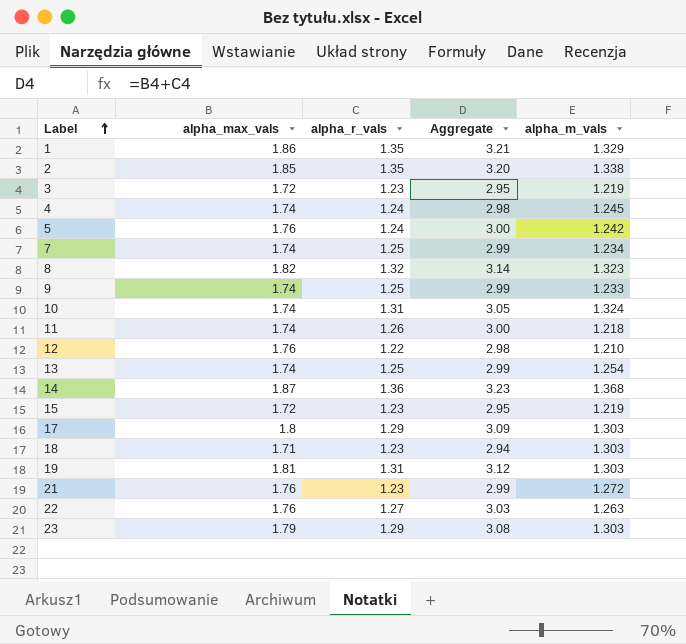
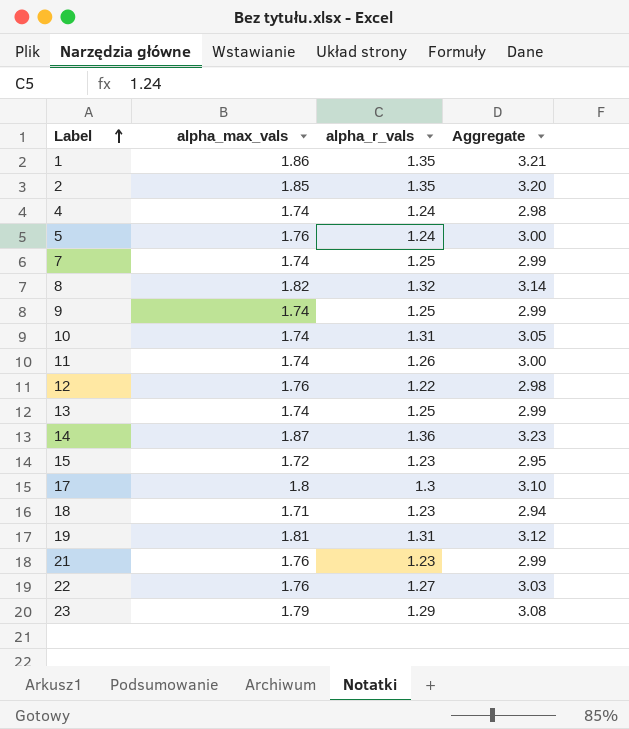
column alpha_m_vals | position: 5 -> none
row 3: 1.72 | 1.23 | 2.95 | 1.219 -> none
17 | alpha_r_vals: 1.29 -> 1.3
17 | Aggregate: 3.09 -> 3.10

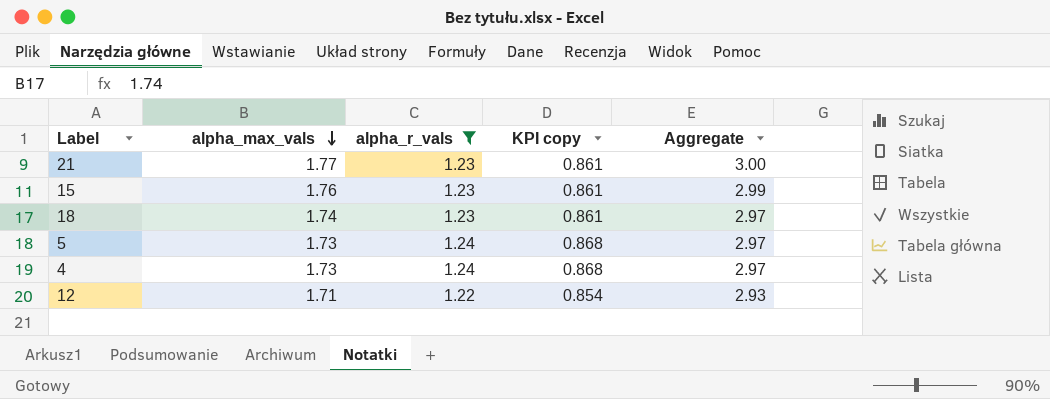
filter: none -> alpha_r_vals <= 1.24
row order: Label ascending -> alpha_max_vals descending
column KPI copy | formula: none -> [alpha_r_vals] * 0.7
21 | alpha_max_vals: 1.76 -> 1.77
21 | Aggregate: 2.99 -> 3.00
15 | alpha_max_vals: 1.72 -> 1.76
15 | Aggregate: 2.95 -> 2.99
18 | alpha_max_vals: 1.71 -> 1.74
18 | Aggregate: 2.94 -> 2.97
5 | alpha_max_vals: 1.76 -> 1.73
5 | Aggregate: 3.00 -> 2.97
4 | alpha_max_vals: 1.74 -> 1.73
4 | Aggregate: 2.98 -> 2.97
12 | alpha_max_vals: 1.76 -> 1.71
12 | Aggregate: 2.98 -> 2.93

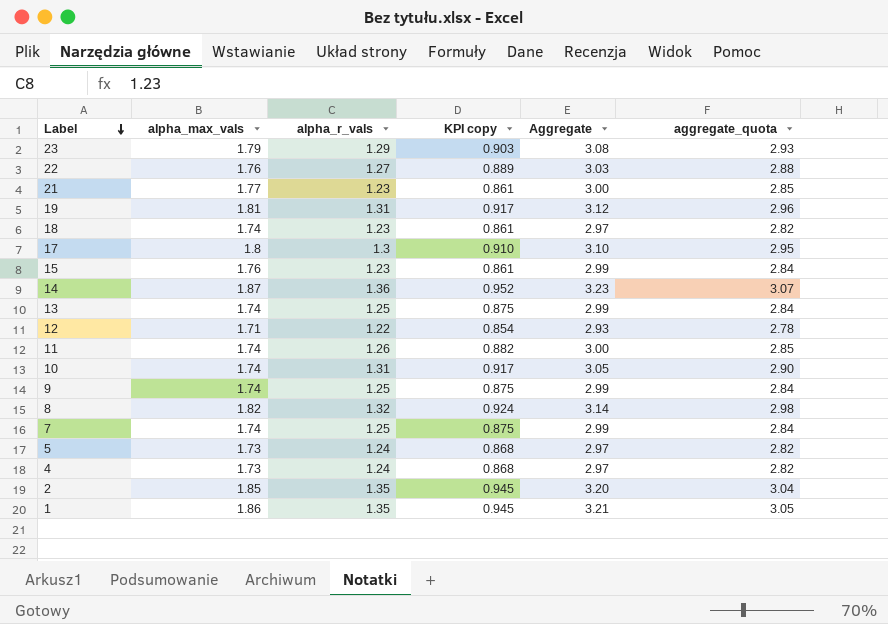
filter: alpha_r_vals <= 1.24 -> none
row order: alpha_max_vals descending -> Label descending
column aggregate_quota | formula: none -> [Aggregate] * 0.95

